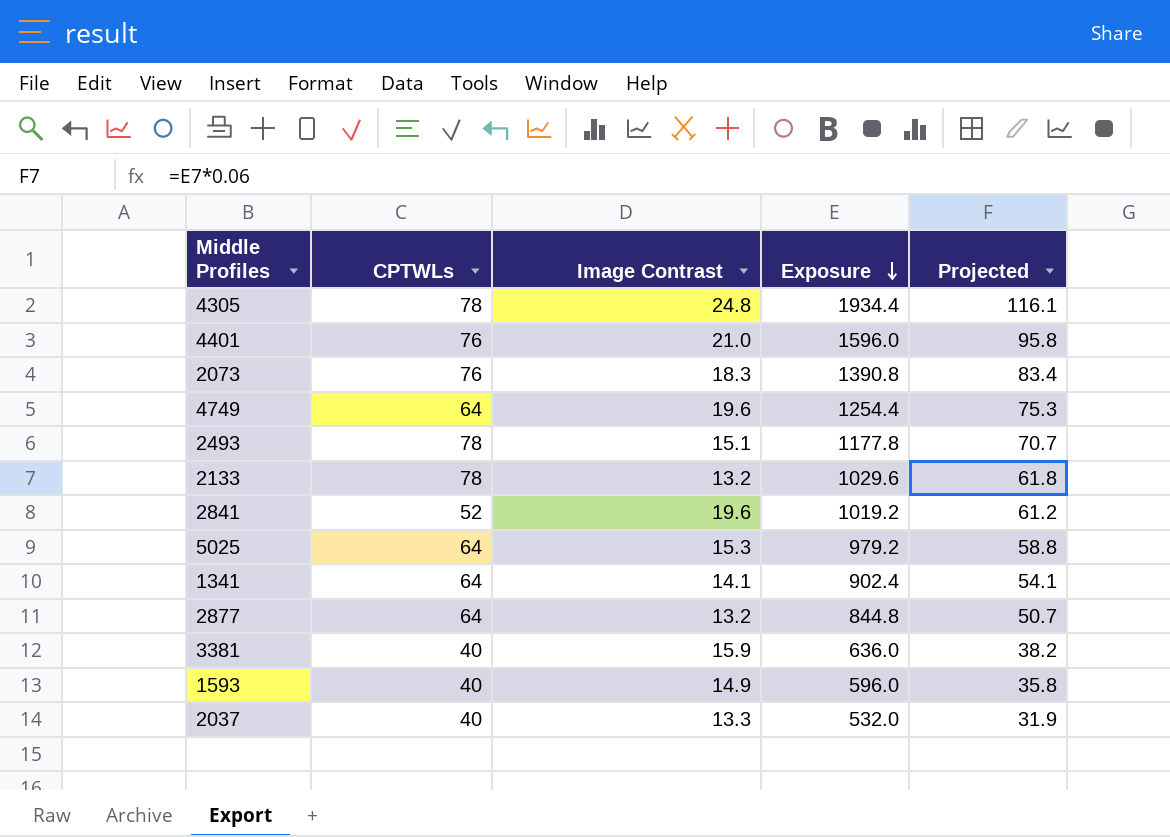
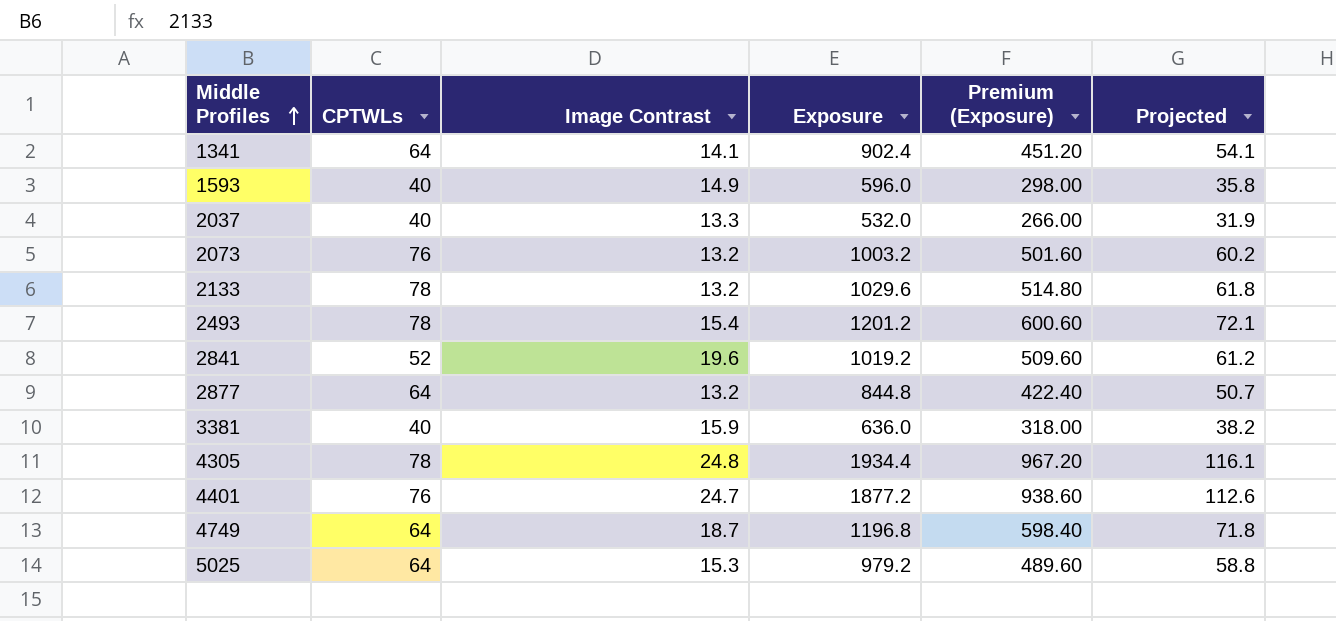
row order: Exposure descending -> Middle Profiles ascending
column Premium (Exposure) | formula: none -> [Exposure] * 0.5
2073 | Image Contrast: 18.3 -> 13.2
2073 | Exposure: 1390.8 -> 1003.2
2073 | Projected: 83.4 -> 60.2
2493 | Image Contrast: 15.1 -> 15.4
2493 | Exposure: 1177.8 -> 1201.2
2493 | Projected: 70.7 -> 72.1
4401 | Image Contrast: 21.0 -> 24.7
4401 | Exposure: 1596.0 -> 1877.2
4401 | Projected: 95.8 -> 112.6
4749 | Image Contrast: 19.6 -> 18.7
4749 | Exposure: 1254.4 -> 1196.8
4749 | Projected: 75.3 -> 71.8

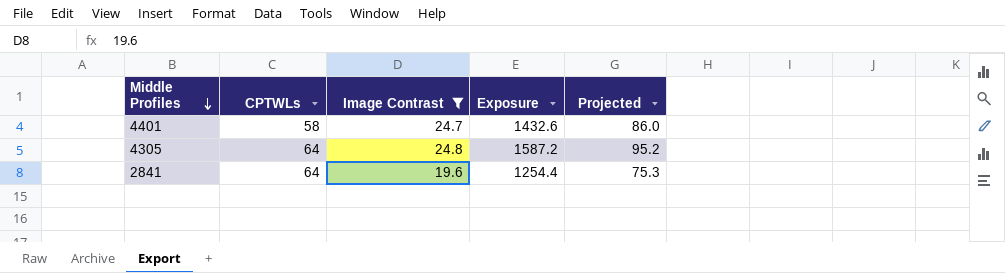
filter: none -> Image Contrast >= 19.6
row order: Middle Profiles ascending -> Middle Profiles descending
column Premium (Exposure) | formula: [Exposure] * 0.5 -> none
4401 | CPTWLs: 76 -> 58
4401 | Exposure: 1877.2 -> 1432.6
4401 | Projected: 112.6 -> 86.0
4305 | CPTWLs: 78 -> 64
4305 | Exposure: 1934.4 -> 1587.2
4305 | Projected: 116.1 -> 95.2
2841 | CPTWLs: 52 -> 64
2841 | Exposure: 1019.2 -> 1254.4
2841 | Projected: 61.2 -> 75.3

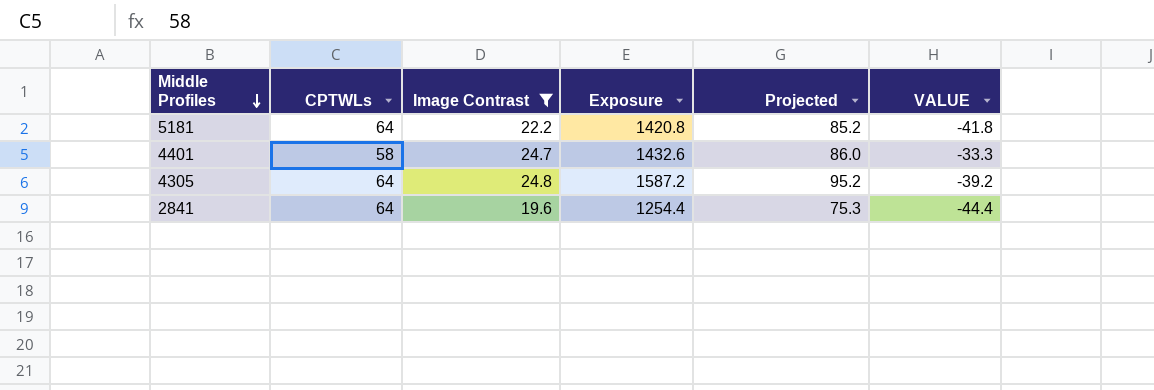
column VALUE | formula: none -> [Image Contrast] - [CPTWLs]
row 5181: none -> 64 | 22.2 | 1420.8 | 85.2 | -41.8

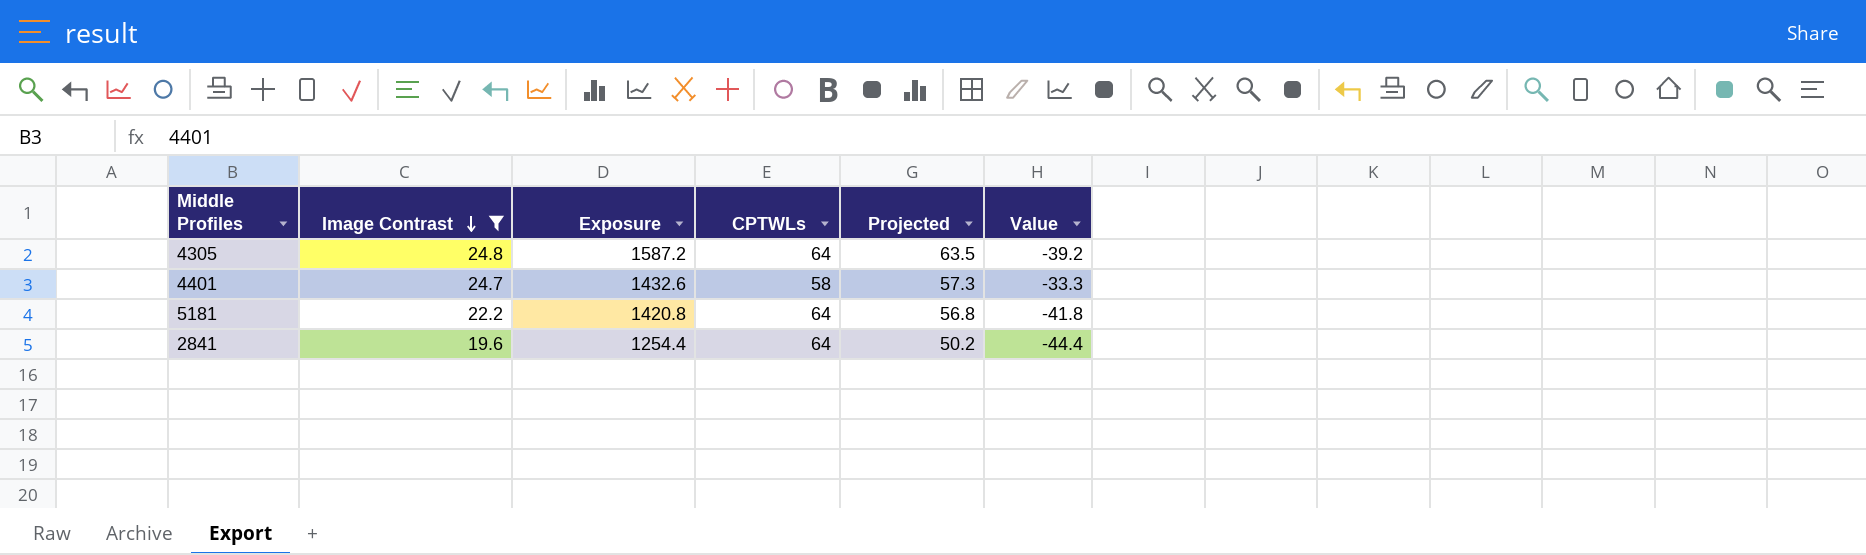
row order: Middle Profiles descending -> Image Contrast descending
column CPTWLs | position: 2 -> 4
column Projected | formula: [Exposure] * 0.06 -> [Exposure] * 0.04
column name: VALUE -> Value

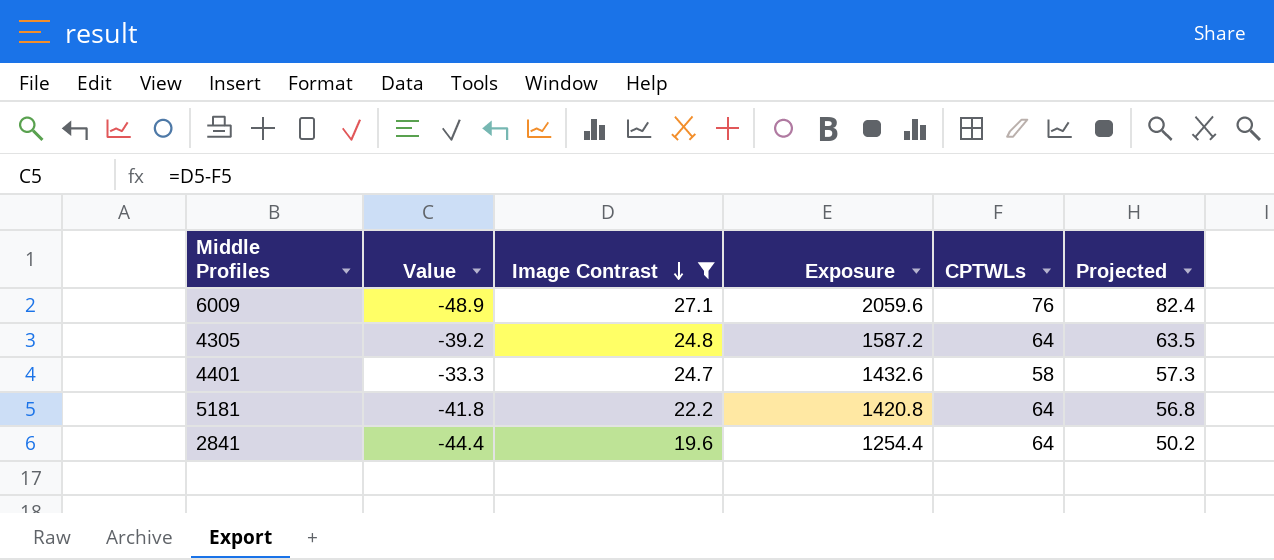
column Value | position: 6 -> 2
row 6009: none -> -48.9 | 27.1 | 2059.6 | 76 | 82.4

